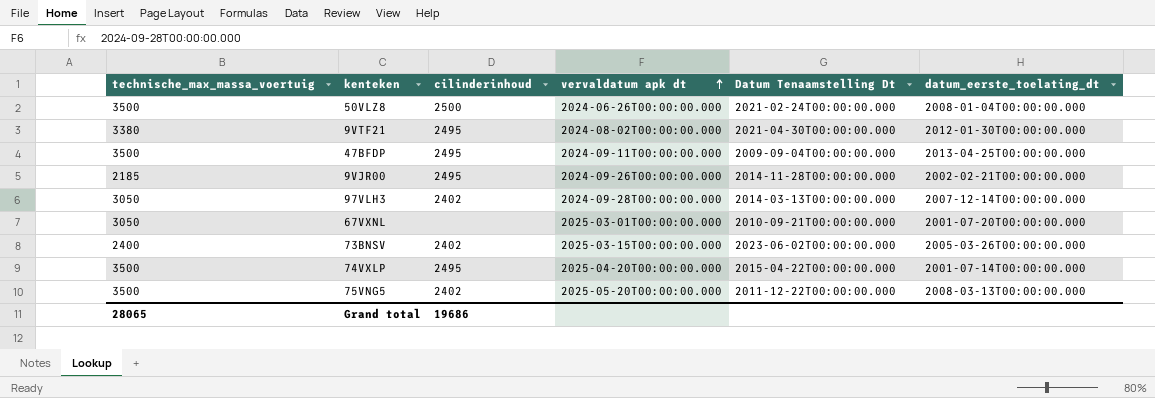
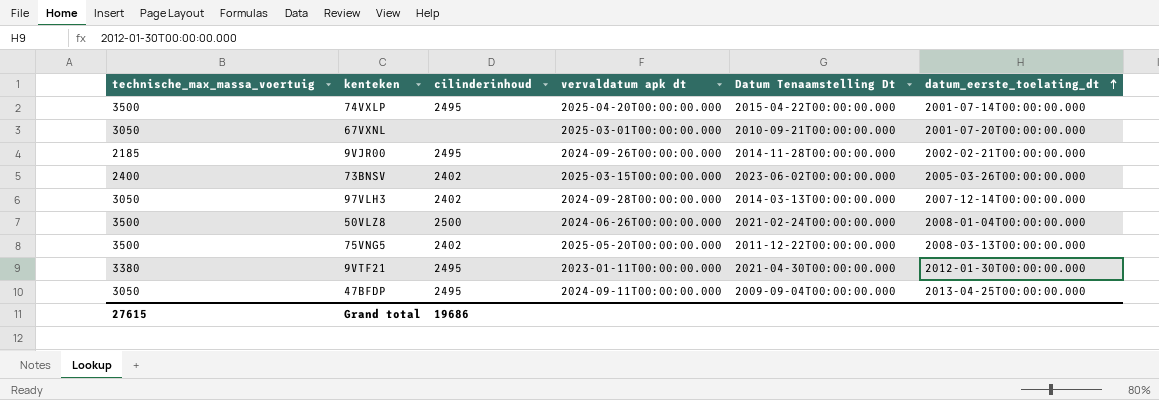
row order: vervaldatum apk dt ascending -> datum_eerste_toelating_dt ascending
9VTF21 | vervaldatum apk dt: 2024-08-02T00:00:00.000 -> 2023-01-11T00:00:00.000
47BFDP | technische_max_massa_voertuig: 3500 -> 3050
Grand total | technische_max_massa_voertuig: 28065 -> 27615

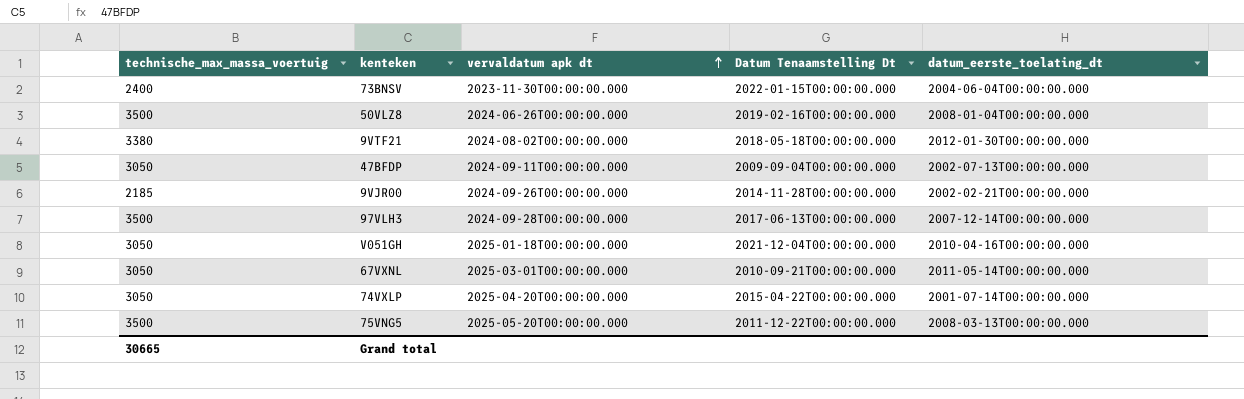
row order: datum_eerste_toelating_dt ascending -> vervaldatum apk dt ascending
column cilinderinhoud | position: 3 -> none
73BNSV | vervaldatum apk dt: 2025-03-15T00:00:00.000 -> 2023-11-30T00:00:00.000
73BNSV | Datum Tenaamstelling Dt: 2023-06-02T00:00:00.000 -> 2022-01-15T00:00:00.000
73BNSV | datum_eerste_toelating_dt: 2005-03-26T00:00:00.000 -> 2004-06-04T00:00:00.000
50VLZ8 | Datum Tenaamstelling Dt: 2021-02-24T00:00:00.000 -> 2019-02-16T00:00:00.000
9VTF21 | vervaldatum apk dt: 2023-01-11T00:00:00.000 -> 2024-08-02T00:00:00.000
9VTF21 | Datum Tenaamstelling Dt: 2021-04-30T00:00:00.000 -> 2018-05-18T00:00:00.000
47BFDP | datum_eerste_toelating_dt: 2013-04-25T00:00:00.000 -> 2002-07-13T00:00:00.000
97VLH3 | technische_max_massa_voertuig: 3050 -> 3500
97VLH3 | Datum Tenaamstelling Dt: 2014-03-13T00:00:00.000 -> 2017-06-13T00:00:00.000
row V051GH: none -> 3050 | 2025-01-18T00:00:00.000 | 2021-12-04T00:00:00.000 | 2010-04-16T00:00:00.000
67VXNL | datum_eerste_toelating_dt: 2001-07-20T00:00:00.000 -> 2011-05-14T00:00:00.000
74VXLP | technische_max_massa_voertuig: 3500 -> 3050
Grand total | technische_max_massa_voertuig: 27615 -> 30665

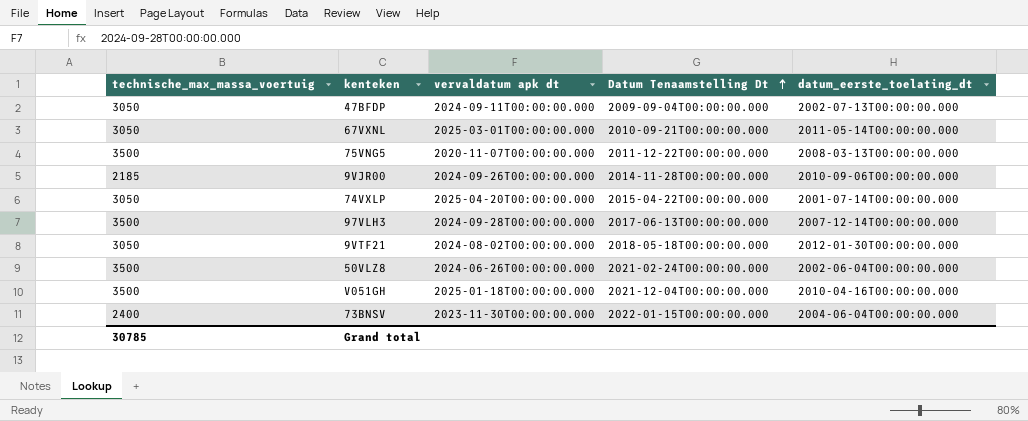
row order: vervaldatum apk dt ascending -> Datum Tenaamstelling Dt ascending
75VNG5 | vervaldatum apk dt: 2025-05-20T00:00:00.000 -> 2020-11-07T00:00:00.000
9VJR00 | datum_eerste_toelating_dt: 2002-02-21T00:00:00.000 -> 2010-09-06T00:00:00.000
9VTF21 | technische_max_massa_voertuig: 3380 -> 3050
50VLZ8 | Datum Tenaamstelling Dt: 2019-02-16T00:00:00.000 -> 2021-02-24T00:00:00.000
50VLZ8 | datum_eerste_toelating_dt: 2008-01-04T00:00:00.000 -> 2002-06-04T00:00:00.000
V051GH | technische_max_massa_voertuig: 3050 -> 3500
Grand total | technische_max_massa_voertuig: 30665 -> 30785

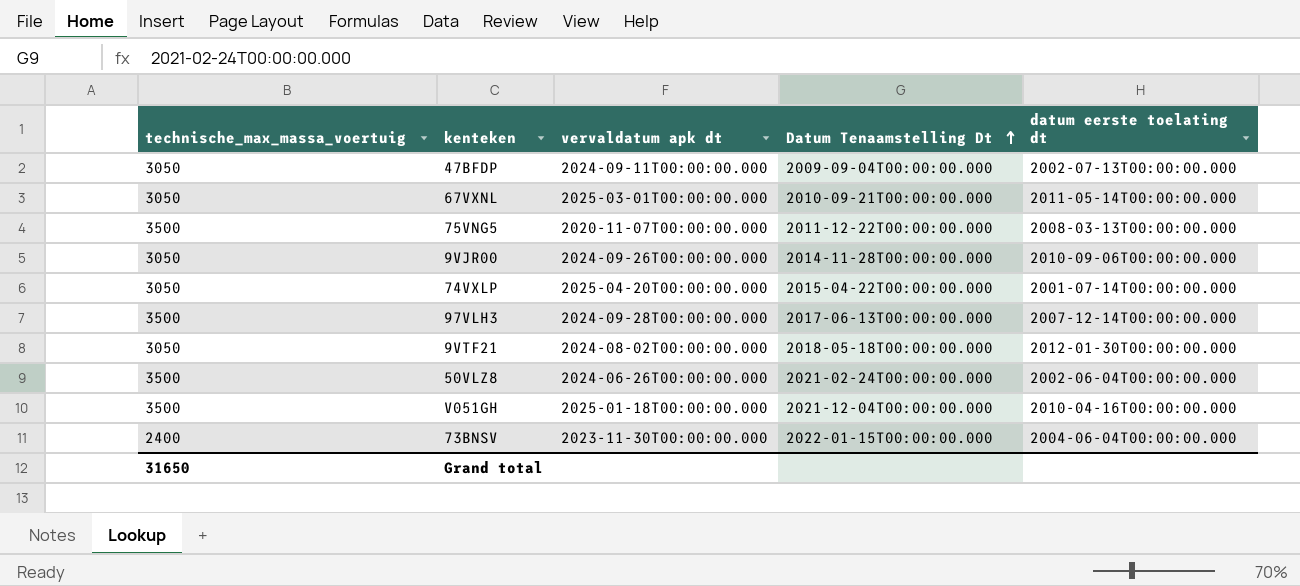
column name: datum_eerste_toelating_dt -> datum eerste toelating dt
9VJR00 | technische_max_massa_voertuig: 2185 -> 3050
Grand total | technische_max_massa_voertuig: 30785 -> 31650

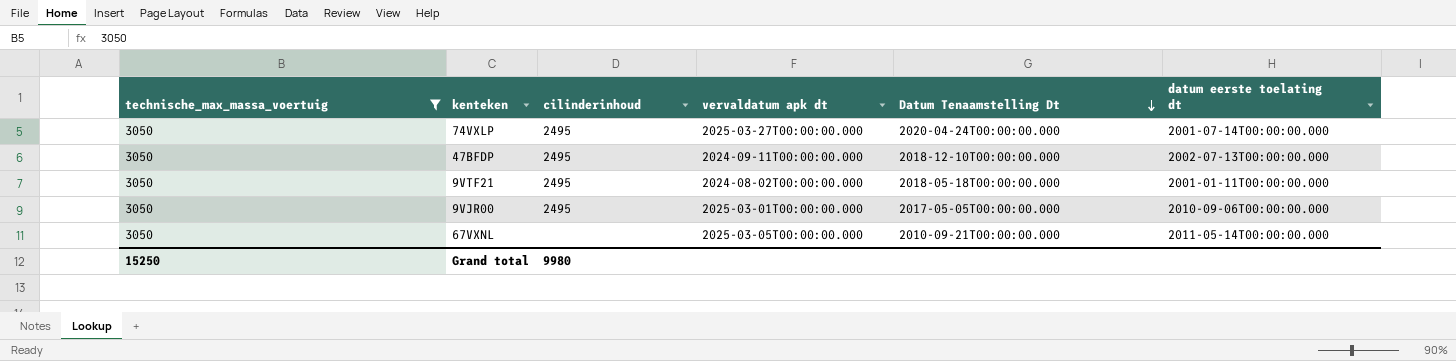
filter: none -> technische_max_massa_voertuig = 3050
row order: Datum Tenaamstelling Dt ascending -> Datum Tenaamstelling Dt descending
column cilinderinhoud | position: none -> 3
74VXLP | vervaldatum apk dt: 2025-04-20T00:00:00.000 -> 2025-03-27T00:00:00.000
74VXLP | Datum Tenaamstelling Dt: 2015-04-22T00:00:00.000 -> 2020-04-24T00:00:00.000
47BFDP | Datum Tenaamstelling Dt: 2009-09-04T00:00:00.000 -> 2018-12-10T00:00:00.000
9VTF21 | datum eerste toelating dt: 2012-01-30T00:00:00.000 -> 2001-01-11T00:00:00.000
9VJR00 | vervaldatum apk dt: 2024-09-26T00:00:00.000 -> 2025-03-01T00:00:00.000
9VJR00 | Datum Tenaamstelling Dt: 2014-11-28T00:00:00.000 -> 2017-05-05T00:00:00.000
67VXNL | vervaldatum apk dt: 2025-03-01T00:00:00.000 -> 2025-03-05T00:00:00.000
Grand total | technische_max_massa_voertuig: 31650 -> 15250

